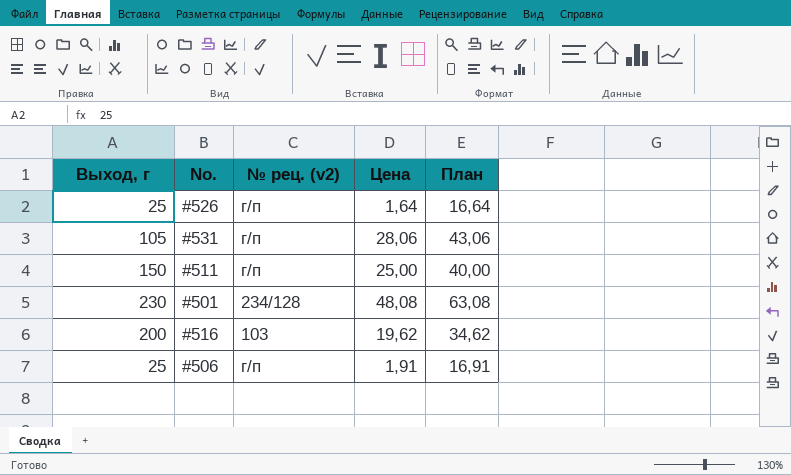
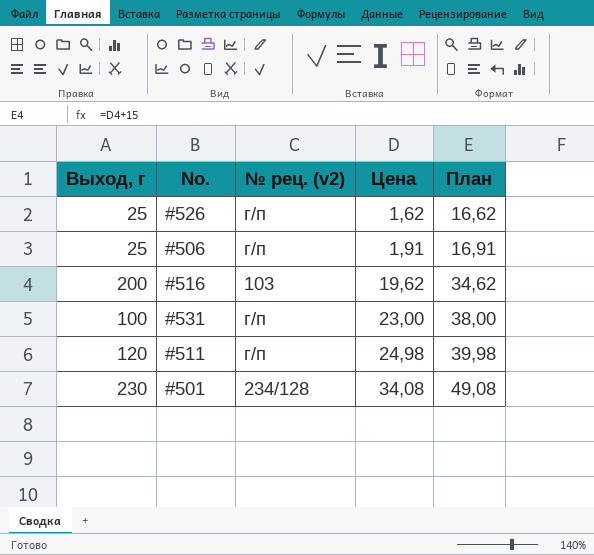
row order: none -> Цена ascending
#526 | Цена: 1,64 -> 1,62
#526 | План: 16,64 -> 16,62
#531 | Выход, г: 105 -> 100
#531 | Цена: 28,06 -> 23,00
#531 | План: 43,06 -> 38,00
#511 | Выход, г: 150 -> 120
#511 | Цена: 25,00 -> 24,98
#511 | План: 40,00 -> 39,98
#501 | Цена: 48,08 -> 34,08
#501 | План: 63,08 -> 49,08

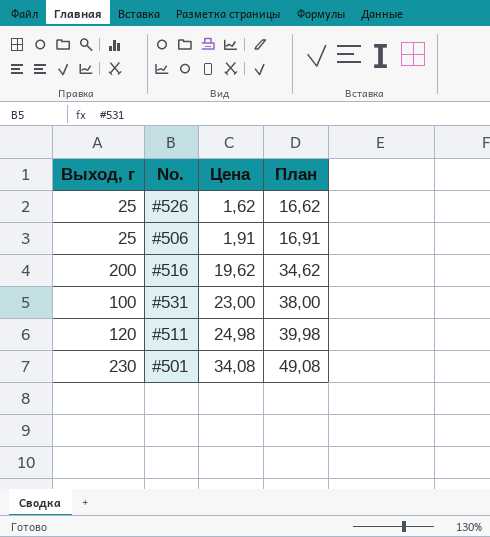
column № рец. (v2) | position: 3 -> none

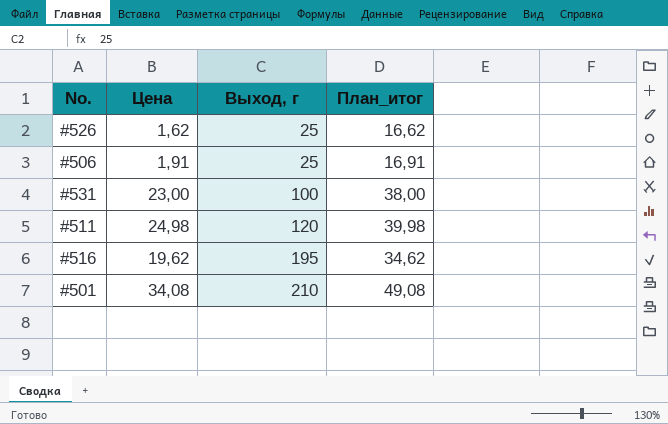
row order: Цена ascending -> Выход, г ascending
column Выход, г | position: 1 -> 3
column name: План -> План_итог
#516 | Выход, г: 200 -> 195
#501 | Выход, г: 230 -> 210

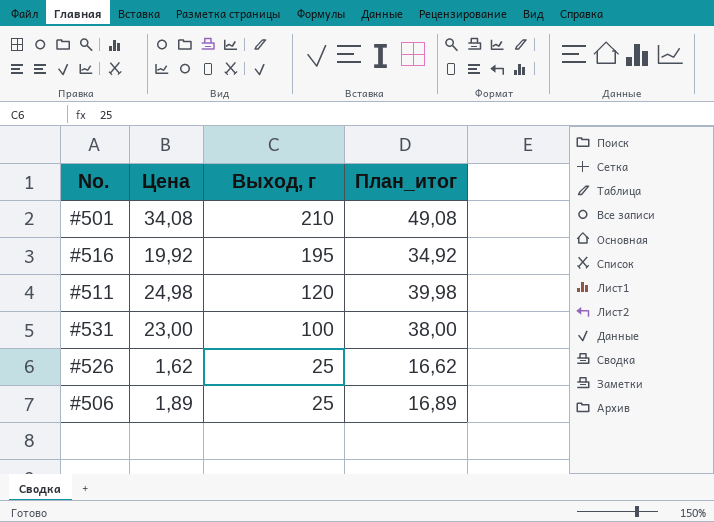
row order: Выход, г ascending -> Выход, г descending
#516 | Цена: 19,62 -> 19,92
#516 | План_итог: 34,62 -> 34,92
#506 | Цена: 1,91 -> 1,89
#506 | План_итог: 16,91 -> 16,89

